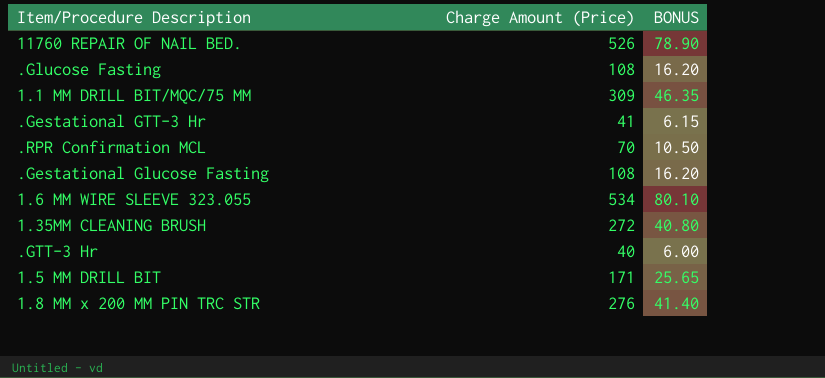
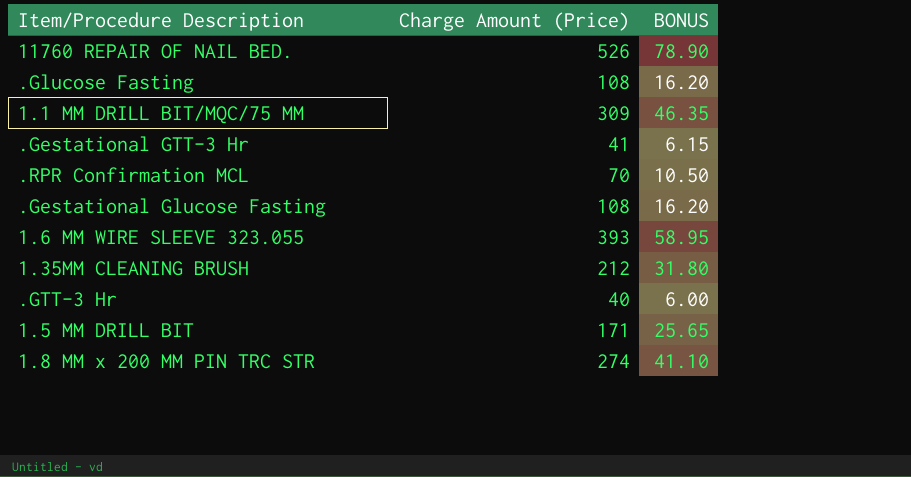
1.6 MM WIRE SLEEVE 323.055 | Charge Amount (Price): 534 -> 393
1.6 MM WIRE SLEEVE 323.055 | BONUS: 80.10 -> 58.95
1.35MM CLEANING BRUSH | Charge Amount (Price): 272 -> 212
1.35MM CLEANING BRUSH | BONUS: 40.80 -> 31.80
1.8 MM x 200 MM PIN TRC STR | Charge Amount (Price): 276 -> 274
1.8 MM x 200 MM PIN TRC STR | BONUS: 41.40 -> 41.10

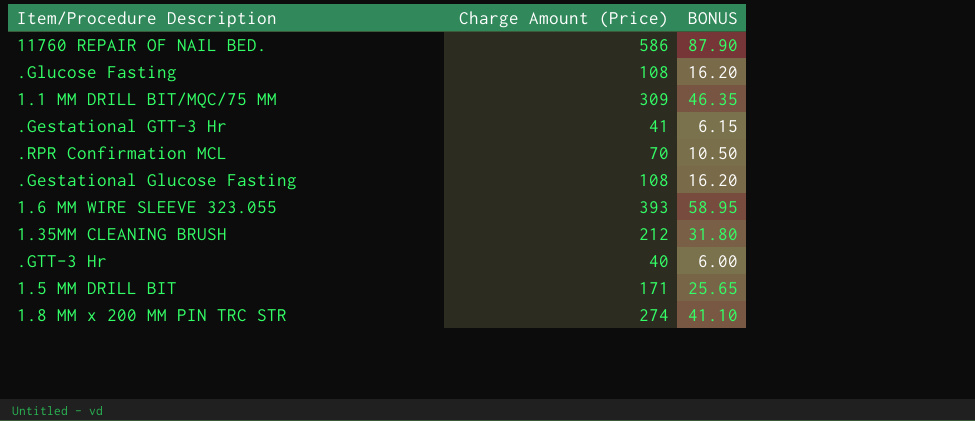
11760 REPAIR OF NAIL BED. | Charge Amount (Price): 526 -> 586
11760 REPAIR OF NAIL BED. | BONUS: 78.90 -> 87.90

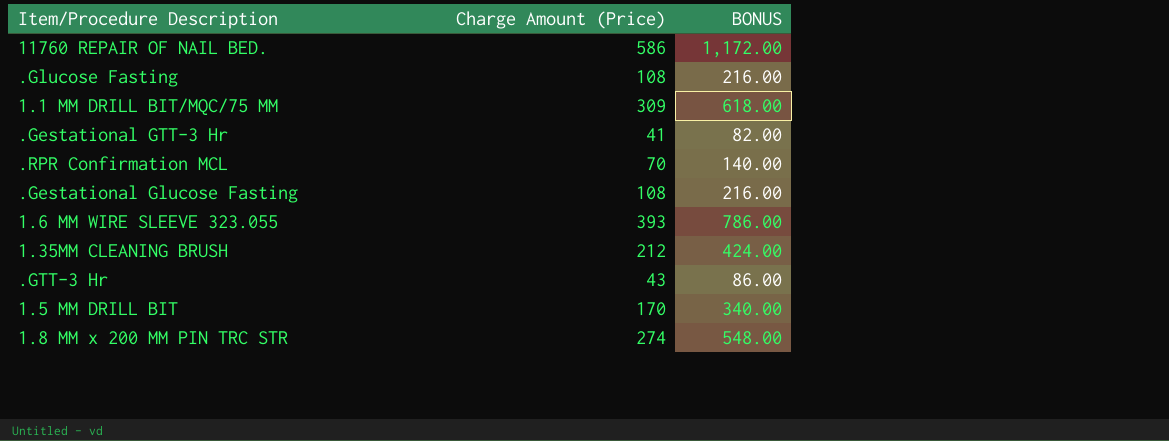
column BONUS | formula: [Charge Amount (Price)] * 0.15 -> [Charge Amount (Price)] * 2
.GTT-3 Hr | Charge Amount (Price): 40 -> 43
1.5 MM DRILL BIT | Charge Amount (Price): 171 -> 170

